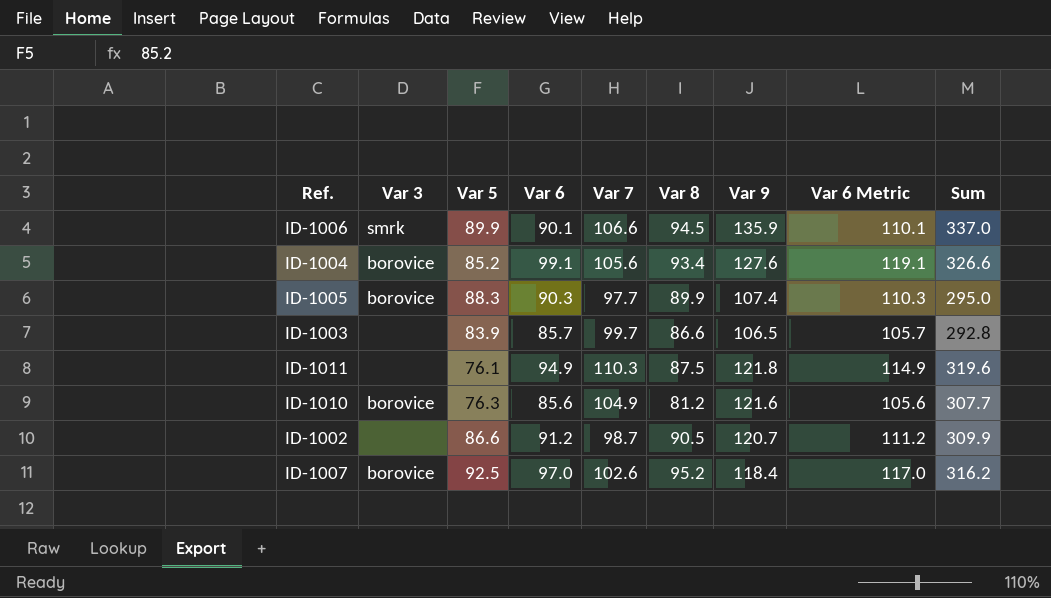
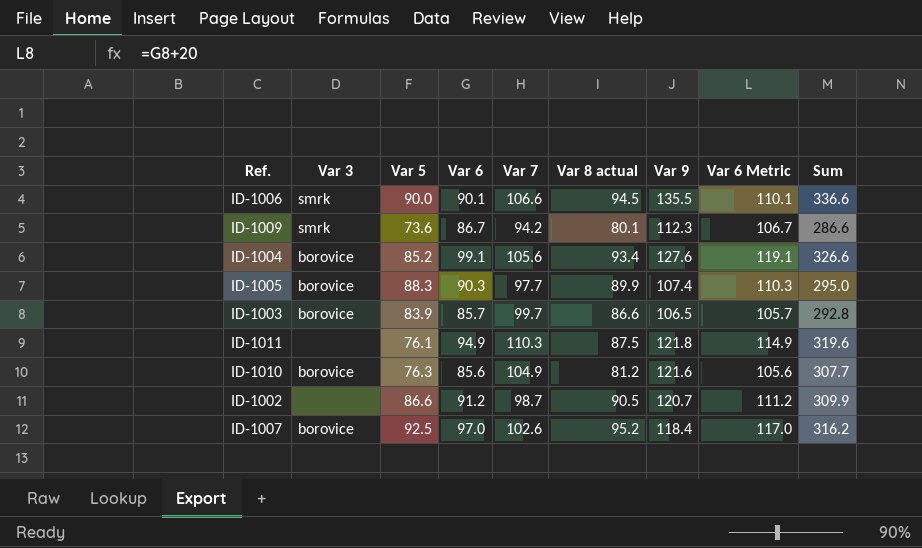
column name: Var 8 -> Var 8 actual
ID-1006 | Var 5: 89.9 -> 90.0
ID-1006 | Var 9: 135.9 -> 135.5
ID-1006 | Sum: 337.0 -> 336.6
row ID-1009: none -> smrk | 73.6 | 86.7 | 94.2 | 80.1 | 112.3 | 106.7 | 286.6
ID-1003 | Var 3: none -> borovice

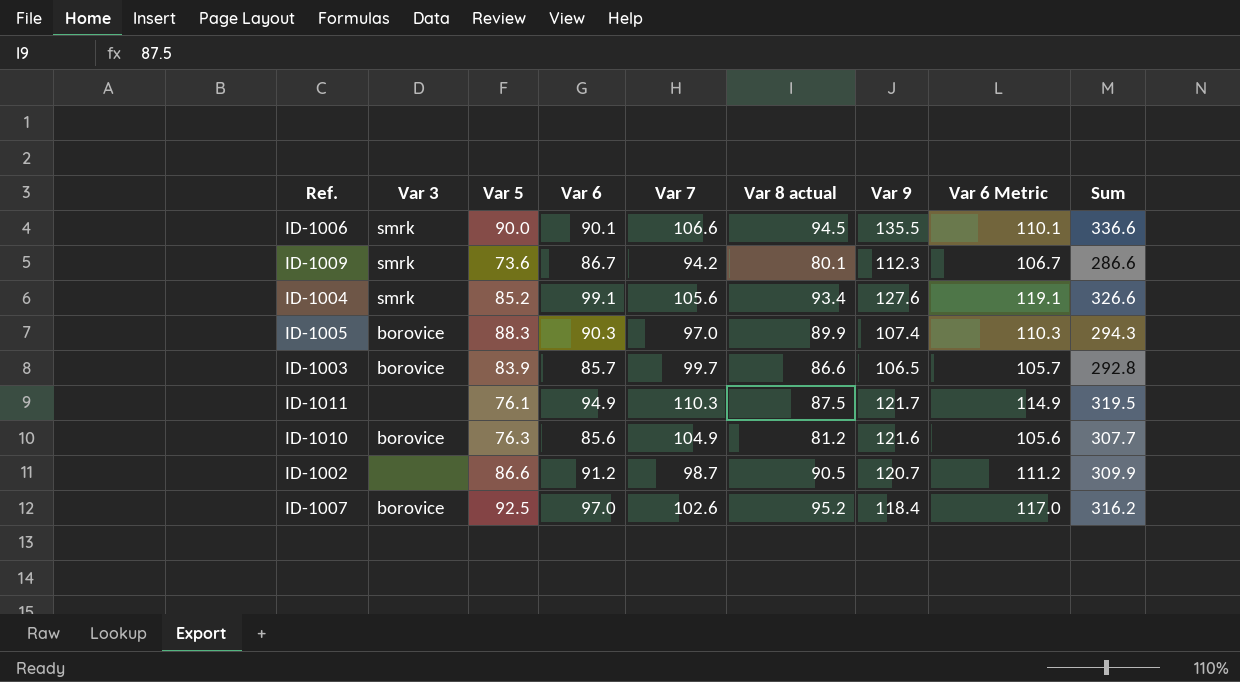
ID-1004 | Var 3: borovice -> smrk
ID-1005 | Var 7: 97.7 -> 97.0
ID-1005 | Sum: 295.0 -> 294.3
ID-1011 | Var 9: 121.8 -> 121.7
ID-1011 | Sum: 319.6 -> 319.5

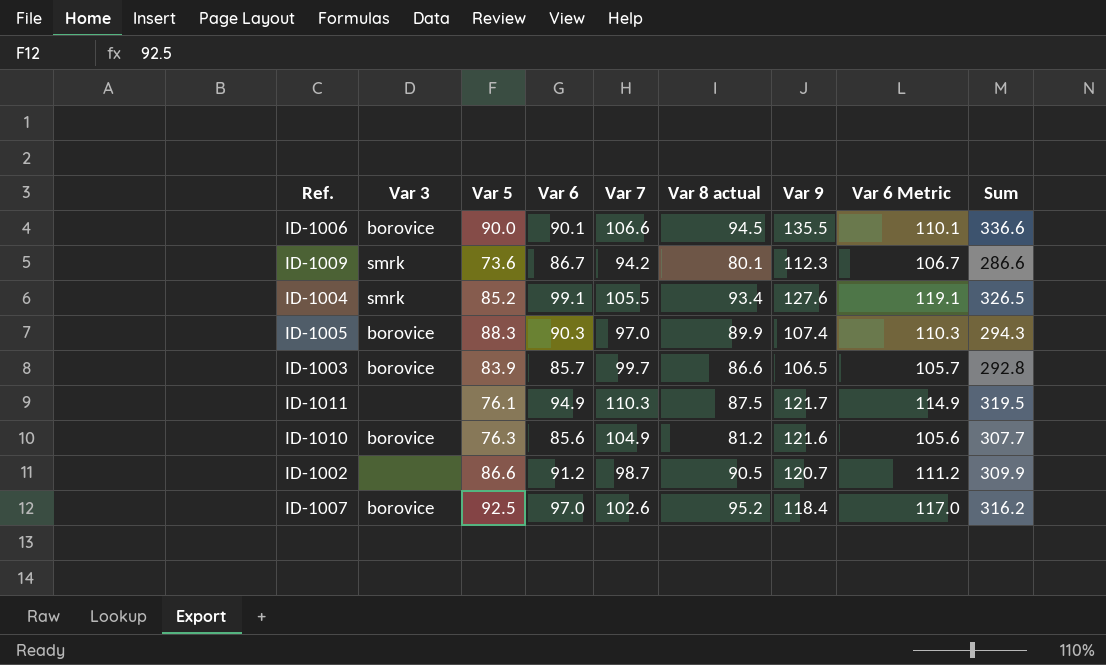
ID-1006 | Var 3: smrk -> borovice
ID-1004 | Var 7: 105.6 -> 105.5
ID-1004 | Sum: 326.6 -> 326.5

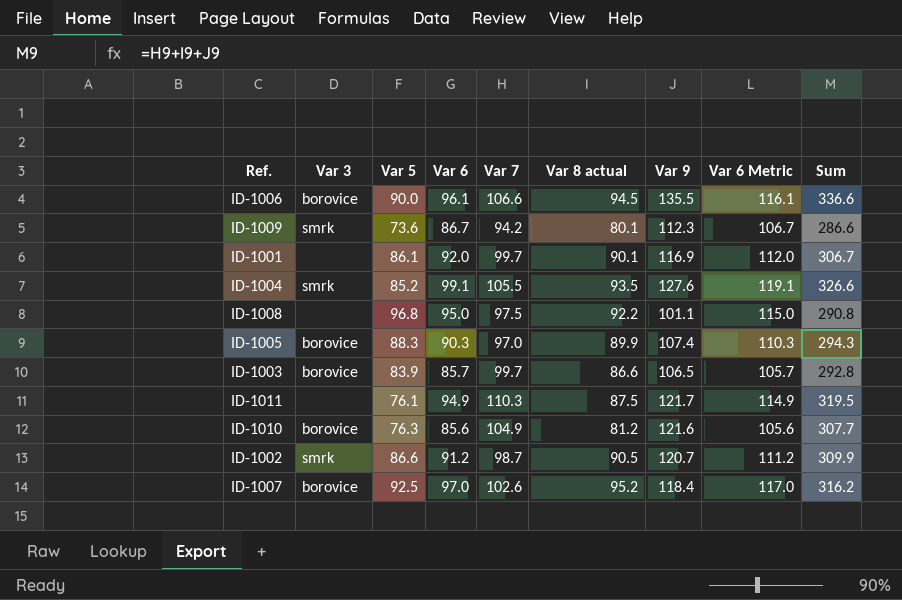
ID-1006 | Var 6: 90.1 -> 96.1
ID-1006 | Var 6 Metric: 110.1 -> 116.1
row ID-1001: none -> none | 86.1 | 92.0 | 99.7 | 90.1 | 116.9 | 112.0 | 306.7
ID-1004 | Var 8 actual: 93.4 -> 93.5
ID-1004 | Sum: 326.5 -> 326.6
row ID-1008: none -> none | 96.8 | 95.0 | 97.5 | 92.2 | 101.1 | 115.0 | 290.8
ID-1002 | Var 3: none -> smrk

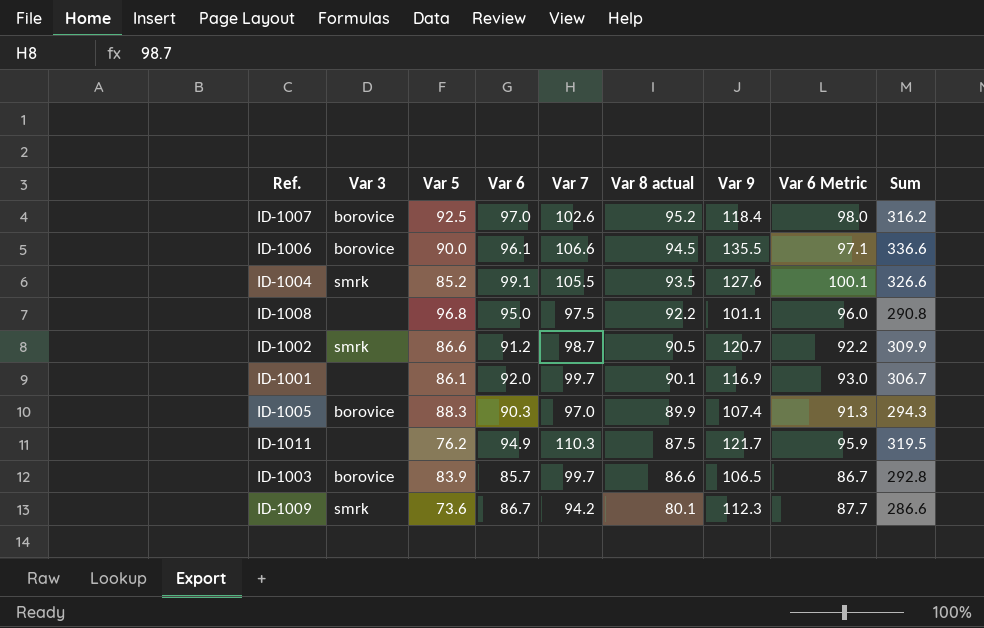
row order: none -> Var 8 actual descending
column Var 6 Metric | formula: [Var 6] + 20 -> [Var 6] + 1
row ID-1010: borovice | 76.3 | 85.6 | 104.9 | 81.2 | 121.6 | 105.6 | 307.7 -> none
ID-1011 | Var 5: 76.1 -> 76.2

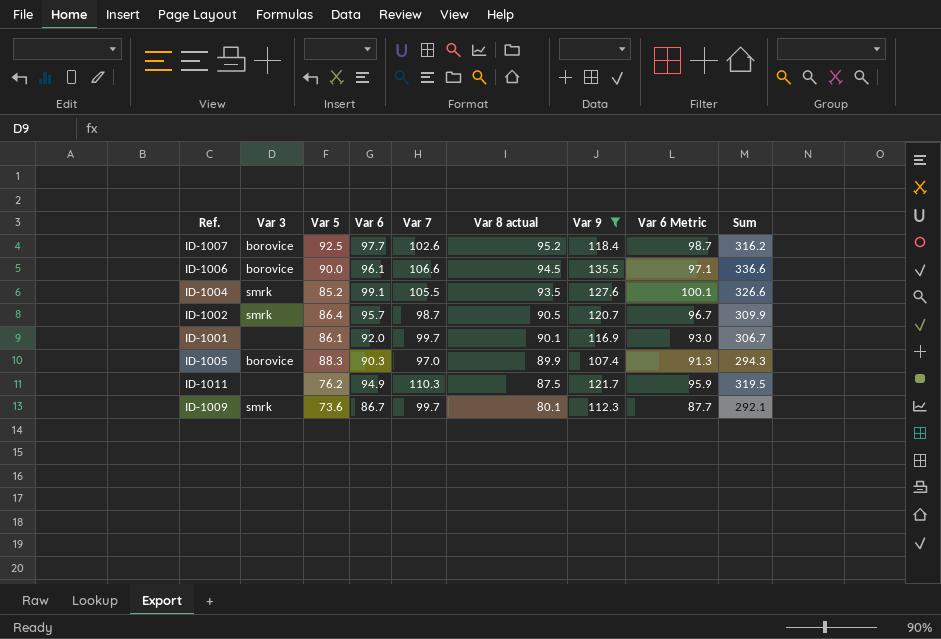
filter: none -> Var 9 >= 107.4
ID-1007 | Var 6: 97.0 -> 97.7
ID-1007 | Var 6 Metric: 98.0 -> 98.7
ID-1002 | Var 5: 86.6 -> 86.4
ID-1002 | Var 6: 91.2 -> 95.7
ID-1002 | Var 6 Metric: 92.2 -> 96.7
ID-1009 | Var 7: 94.2 -> 99.7
ID-1009 | Sum: 286.6 -> 292.1

